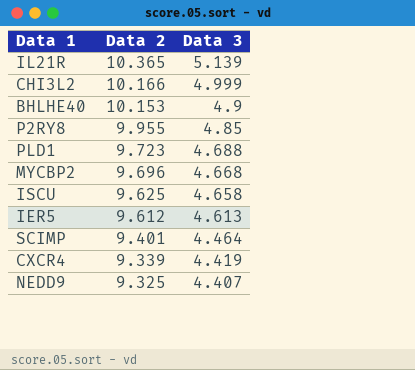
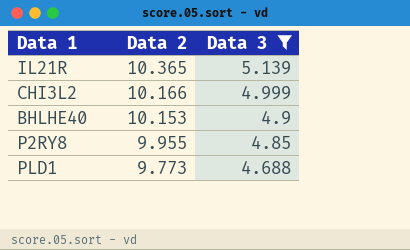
filter: none -> Data 3 >= 4.688
PLD1 | Data 2: 9.723 -> 9.773

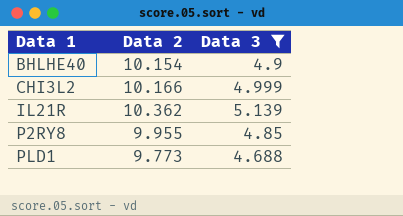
row order: Data 2 descending -> Data 1 ascending
BHLHE40 | Data 2: 10.153 -> 10.154
IL21R | Data 2: 10.365 -> 10.362

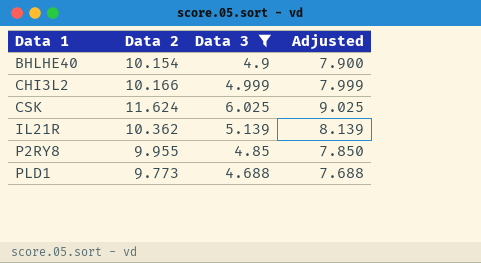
column Adjusted | formula: none -> [Data 3] + 3
row CSK: none -> 11.624 | 6.025 | 9.025

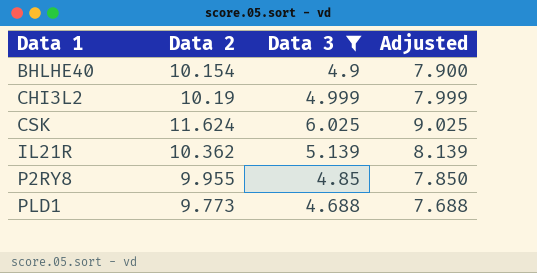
CHI3L2 | Data 2: 10.166 -> 10.19

